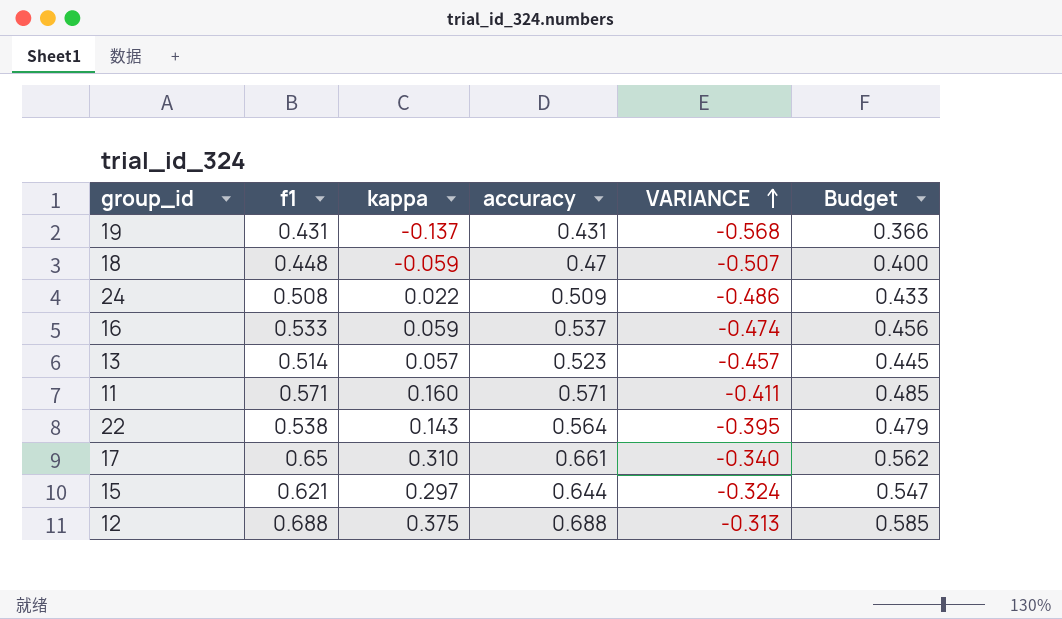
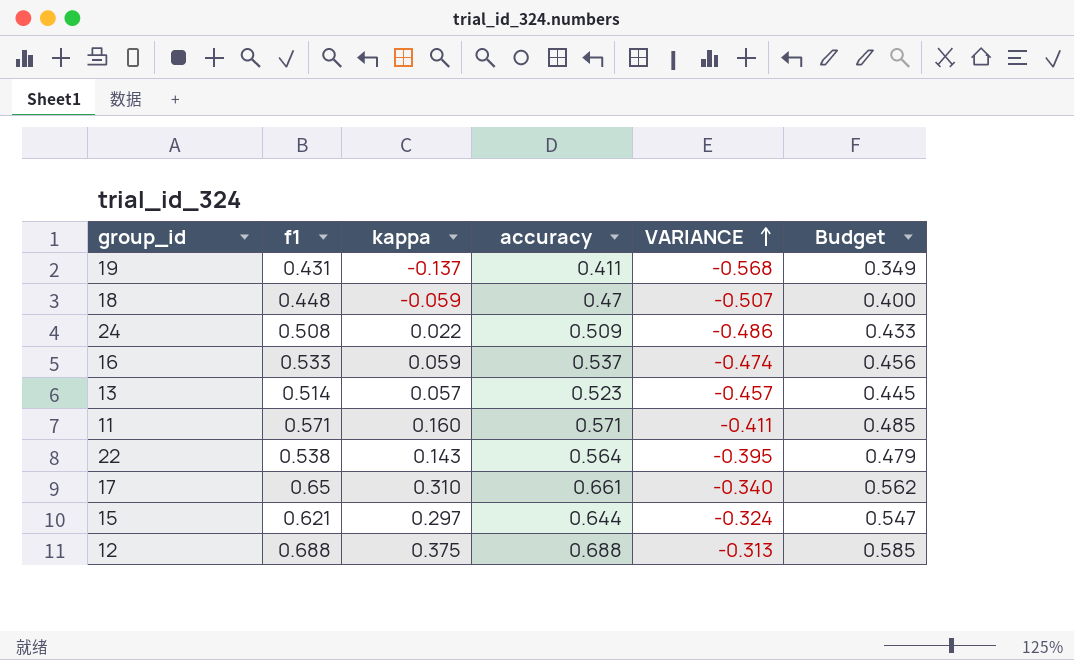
19 | accuracy: 0.431 -> 0.411
19 | Budget: 0.366 -> 0.349

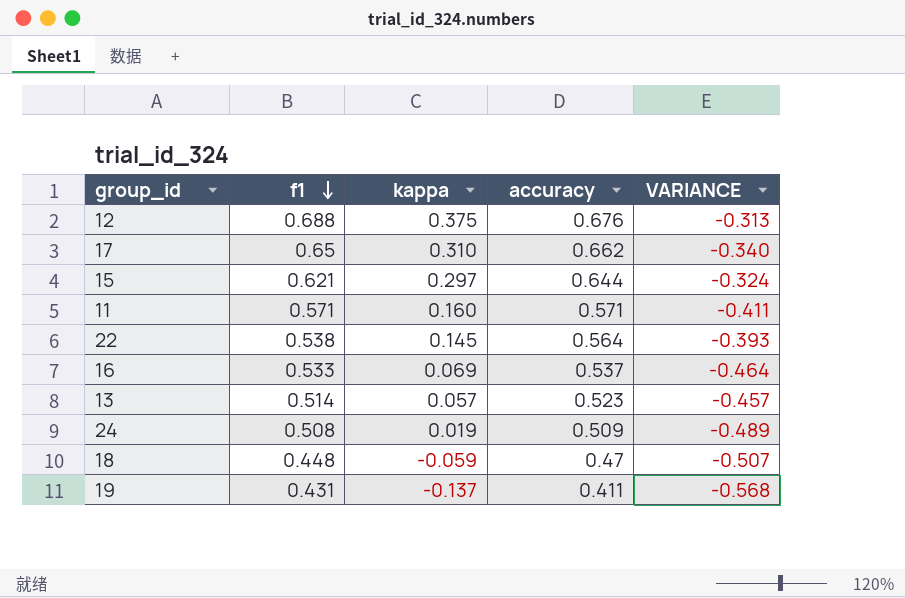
row order: VARIANCE ascending -> f1 descending
column Budget | formula: [accuracy] * 0.85 -> none
12 | accuracy: 0.688 -> 0.676
17 | accuracy: 0.661 -> 0.662
22 | kappa: 0.143 -> 0.145
22 | VARIANCE: -0.395 -> -0.393
16 | kappa: 0.059 -> 0.069
16 | VARIANCE: -0.474 -> -0.464
24 | kappa: 0.022 -> 0.019
24 | VARIANCE: -0.486 -> -0.489

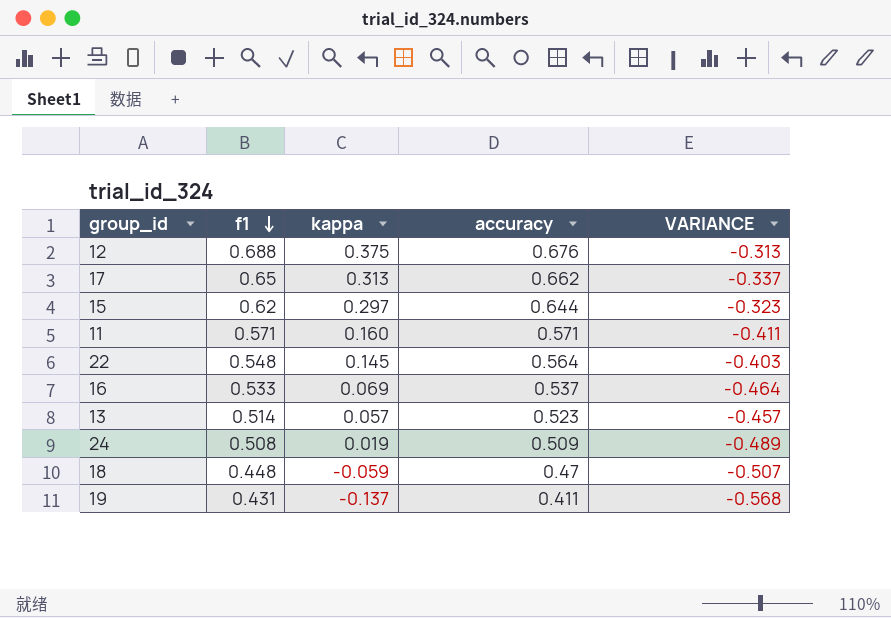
17 | kappa: 0.310 -> 0.313
17 | VARIANCE: -0.340 -> -0.337
15 | f1: 0.621 -> 0.62
15 | VARIANCE: -0.324 -> -0.323
22 | f1: 0.538 -> 0.548
22 | VARIANCE: -0.393 -> -0.403

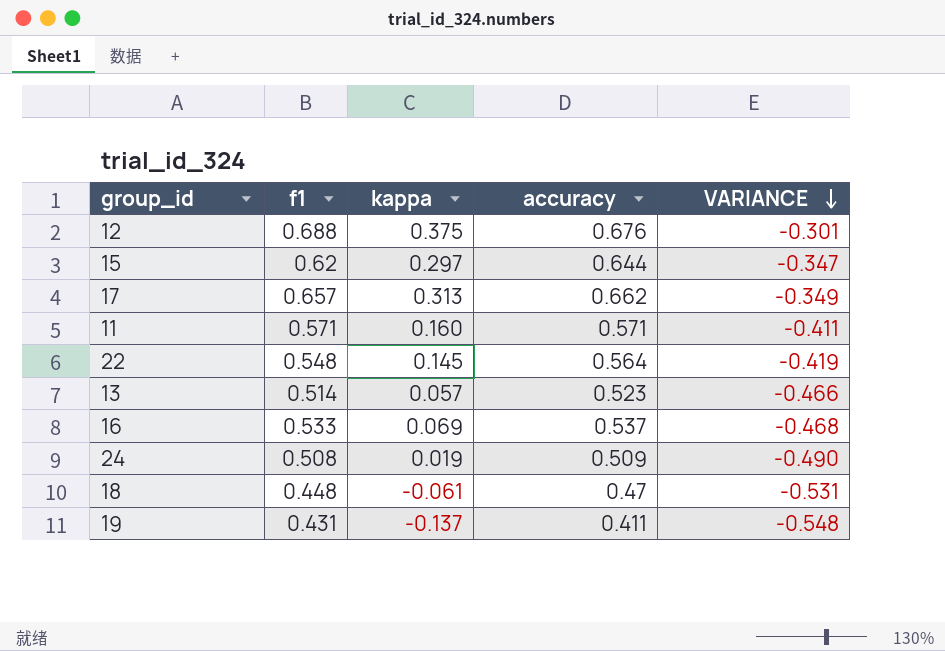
row order: f1 descending -> VARIANCE descending
column VARIANCE | formula: [kappa] - [f1] -> [kappa] - [accuracy]
17 | f1: 0.65 -> 0.657
18 | kappa: -0.059 -> -0.061

